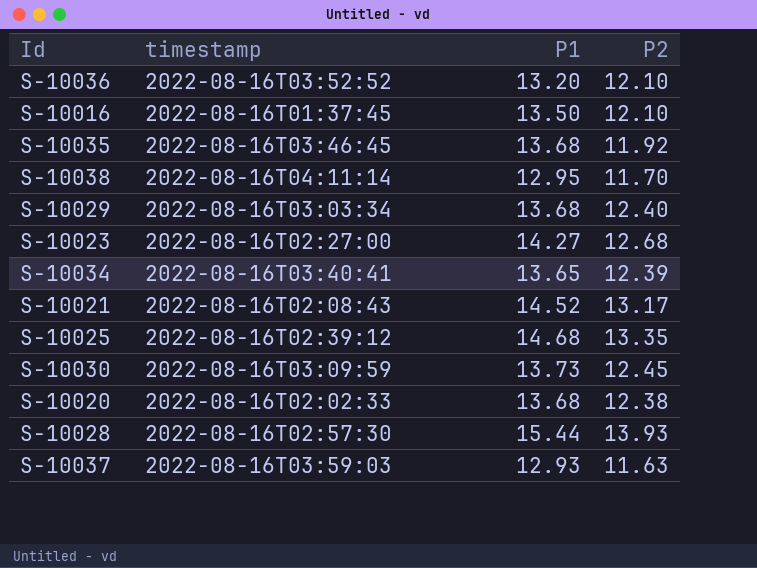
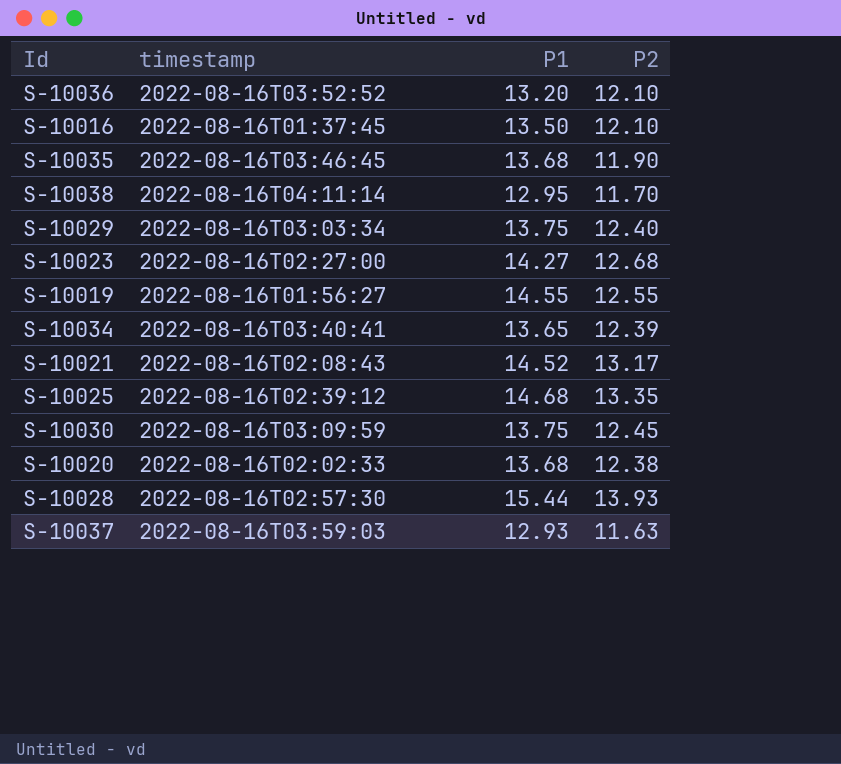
S-10035 | P2: 11.92 -> 11.90
S-10029 | P1: 13.68 -> 13.75
row S-10019: none -> 2022-08-16T01:56:27 | 14.55 | 12.55
S-10030 | P1: 13.73 -> 13.75

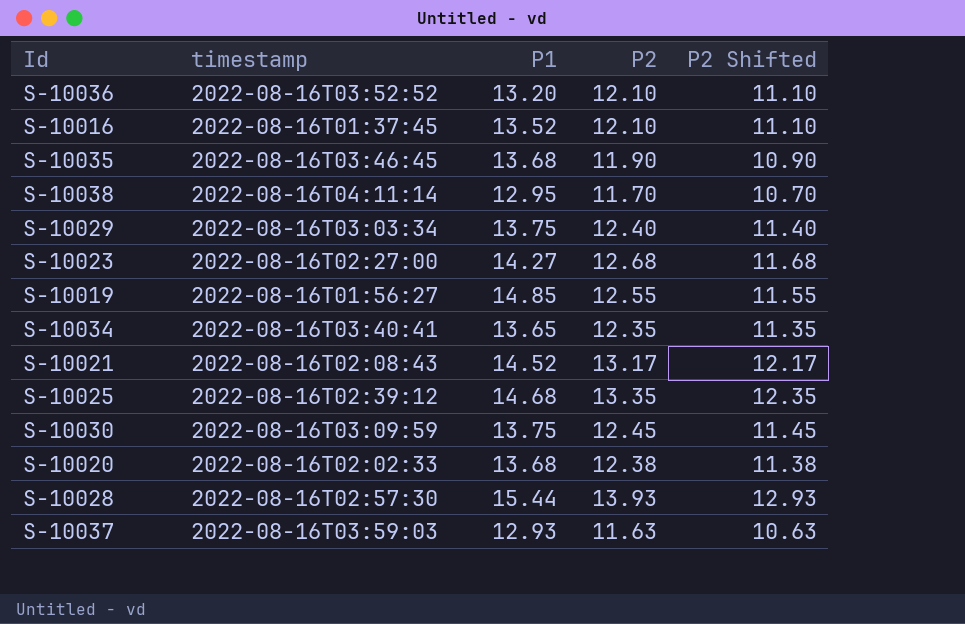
column P2 Shifted | formula: none -> [P2] - 1
S-10016 | P1: 13.50 -> 13.52
S-10019 | P1: 14.55 -> 14.85
S-10034 | P2: 12.39 -> 12.35

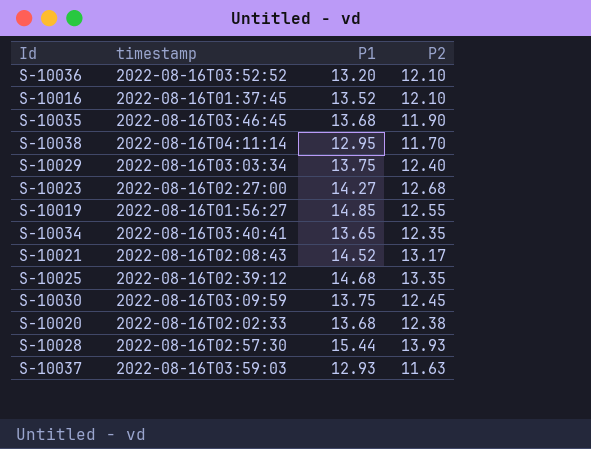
column P2 Shifted | formula: [P2] - 1 -> none

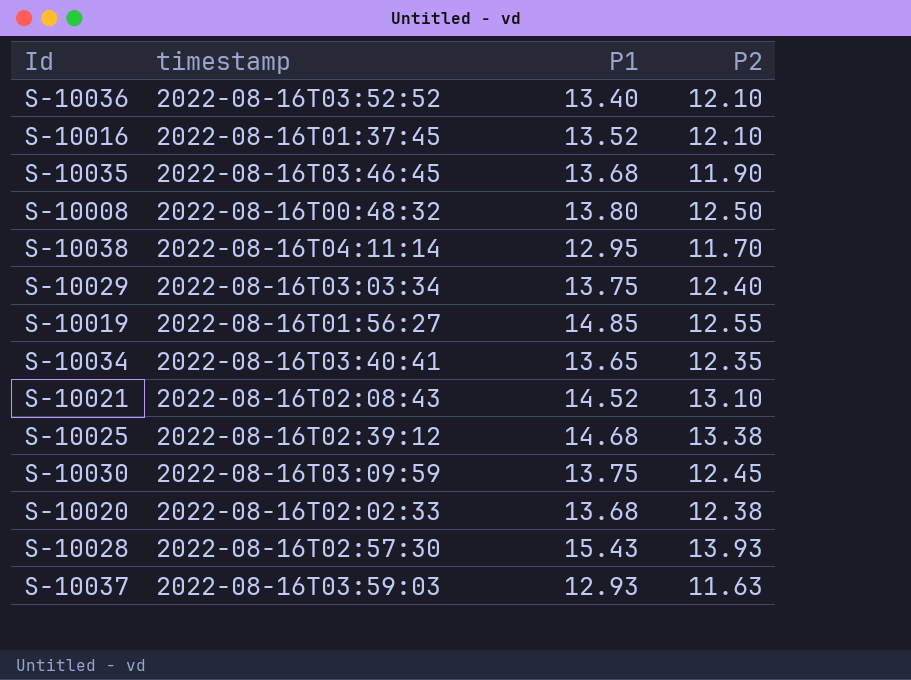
row S-10023: 2022-08-16T02:27:00 | 14.27 | 12.68 -> none
S-10036 | P1: 13.20 -> 13.40
row S-10008: none -> 2022-08-16T00:48:32 | 13.80 | 12.50
S-10021 | P2: 13.17 -> 13.10
S-10025 | P2: 13.35 -> 13.38
S-10028 | P1: 15.44 -> 15.43

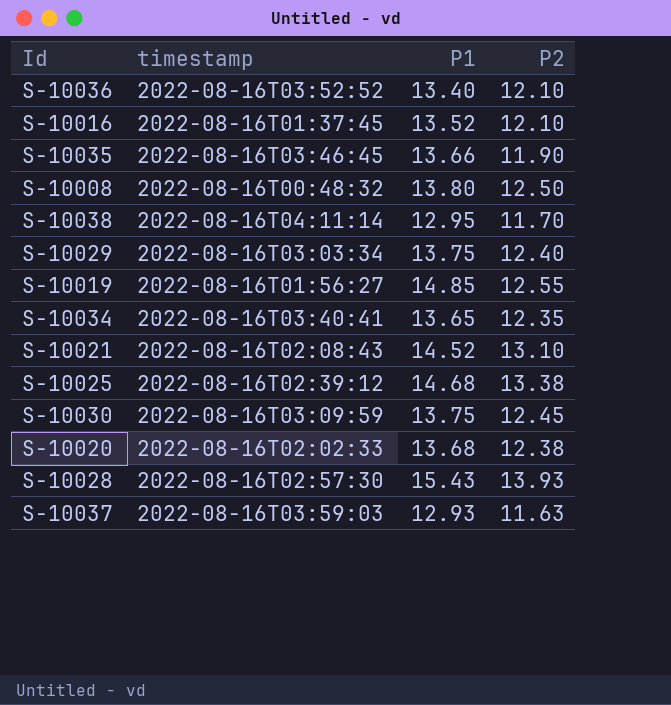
S-10035 | P1: 13.68 -> 13.66

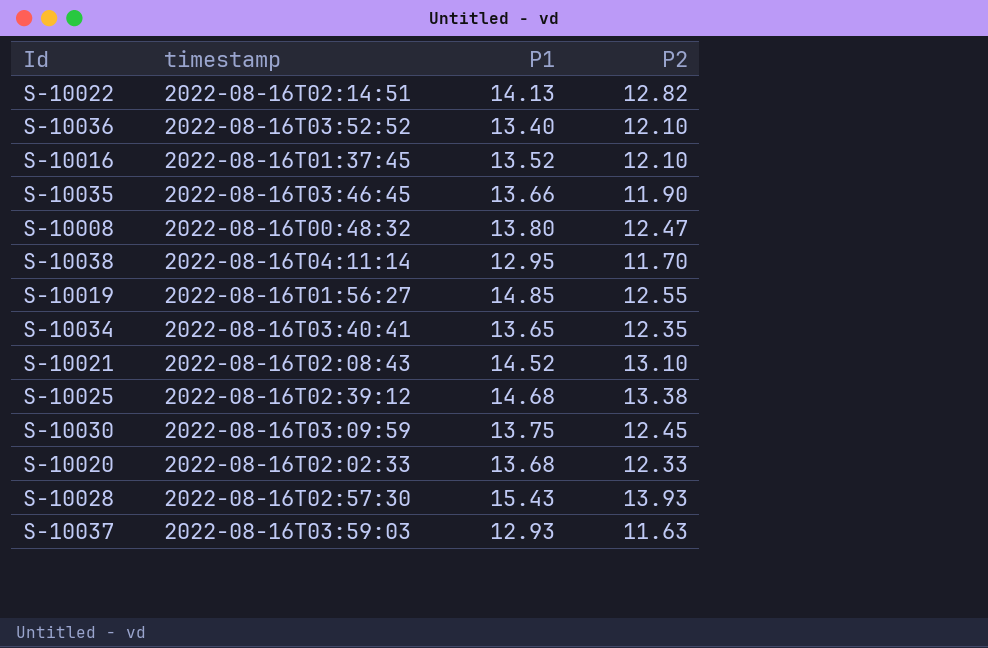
row S-10029: 2022-08-16T03:03:34 | 13.75 | 12.40 -> none
row S-10022: none -> 2022-08-16T02:14:51 | 14.13 | 12.82
S-10008 | P2: 12.50 -> 12.47
S-10020 | P2: 12.38 -> 12.33

